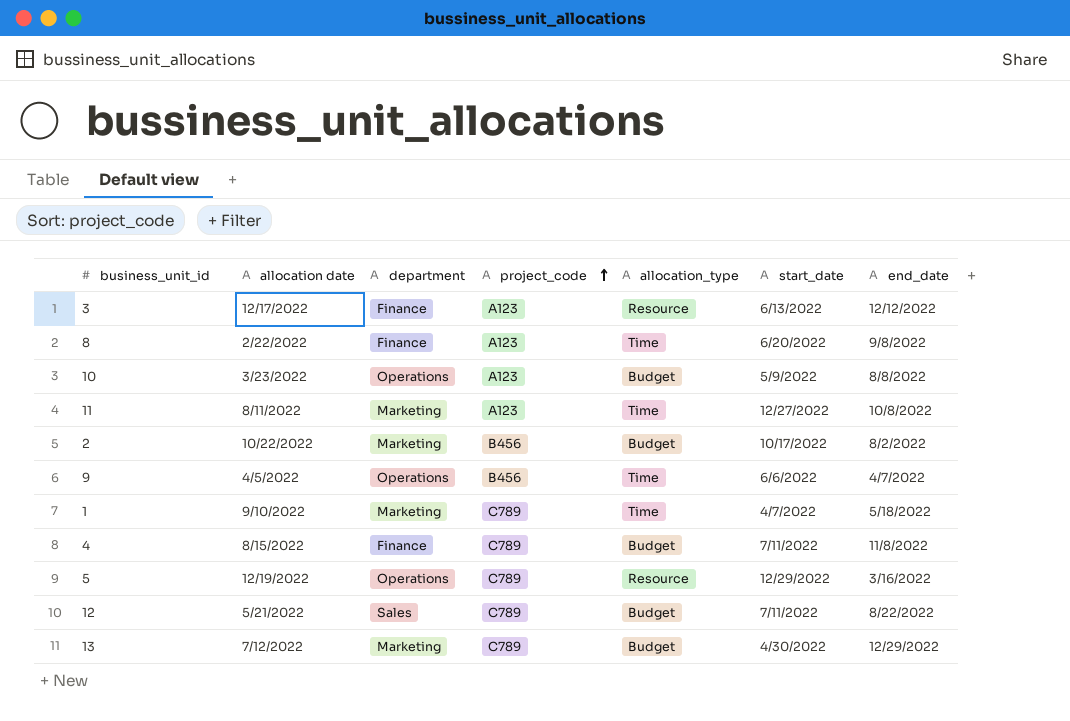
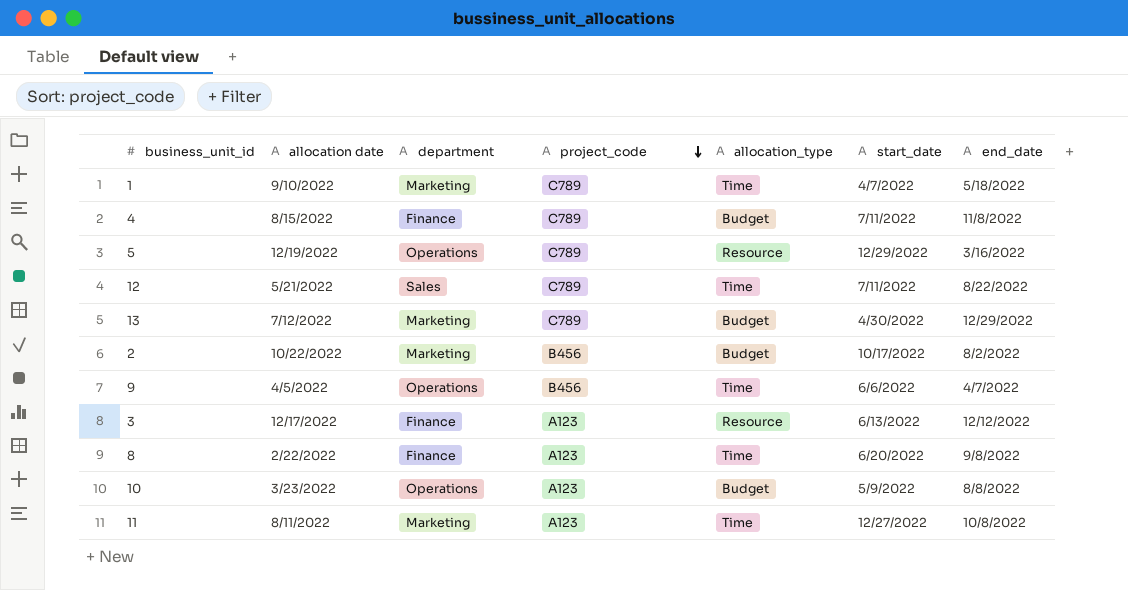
row order: project_code ascending -> project_code descending
12 | allocation_type: Budget -> Time

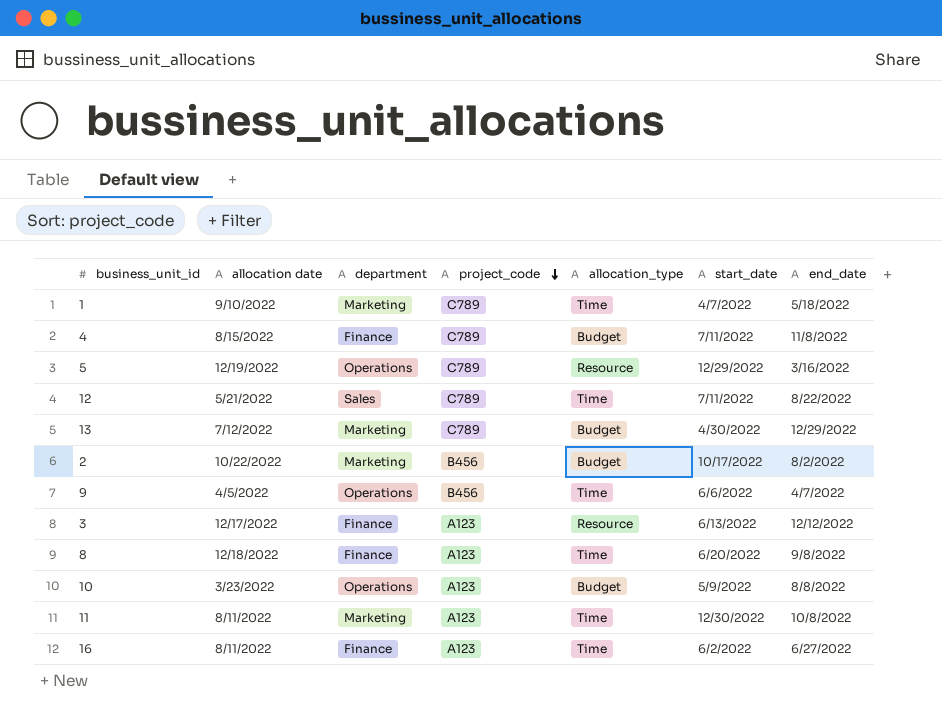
8 | allocation date: 2/22/2022 -> 12/18/2022
11 | start_date: 12/27/2022 -> 12/30/2022
row 16: none -> 8/11/2022 | Finance | A123 | Time | 6/2/2022 | 6/27/2022

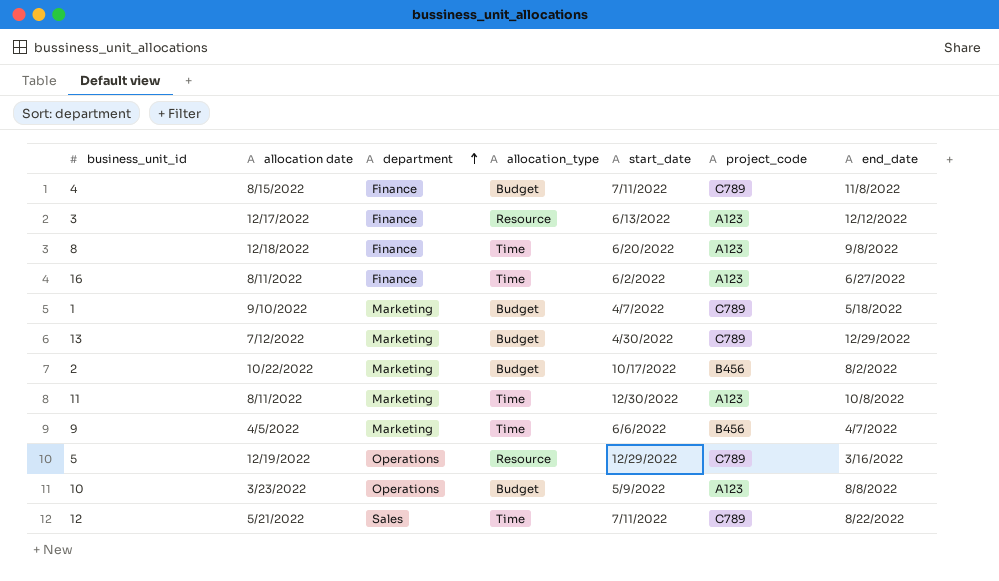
row order: project_code descending -> department ascending
column project_code | position: 4 -> 6
1 | allocation_type: Time -> Budget
9 | department: Operations -> Marketing

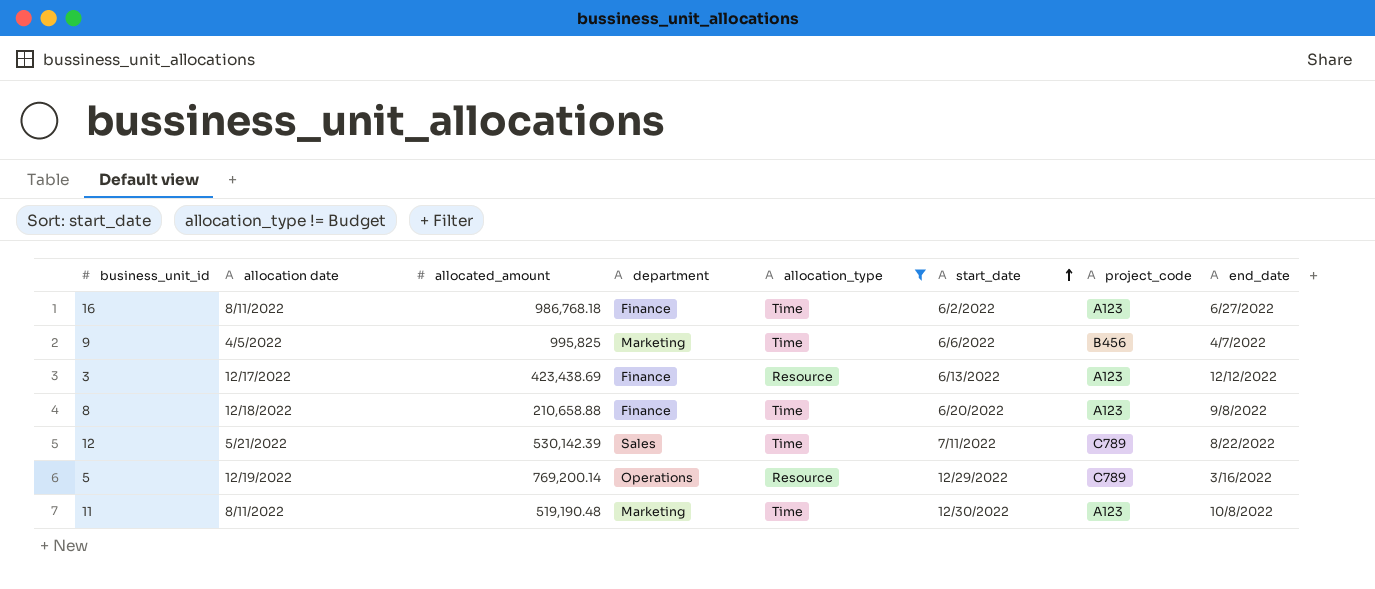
filter: none -> allocation_type != Budget
row order: department ascending -> start_date ascending
column allocated_amount | position: none -> 3

